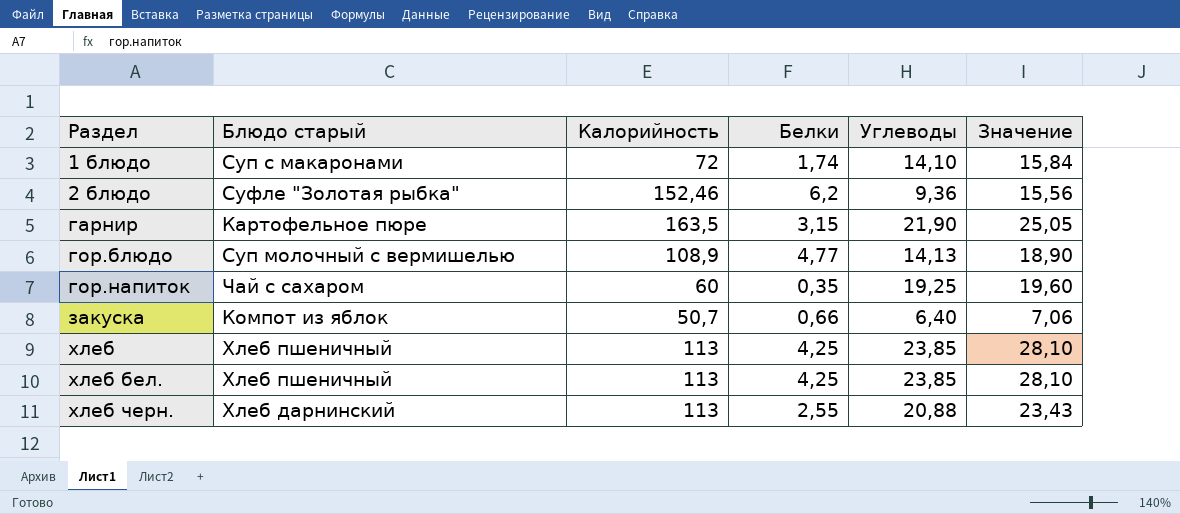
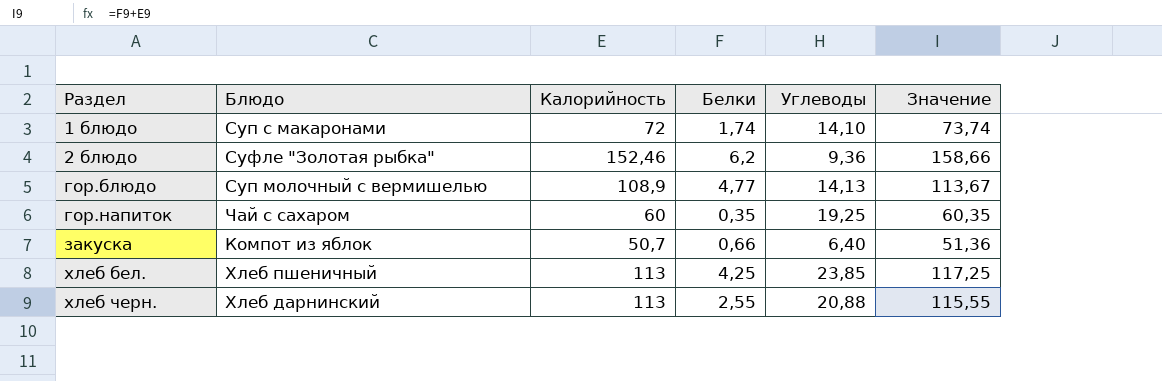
column name: Блюдо старый -> Блюдо
column Значение | formula: [Белки] + [Углеводы] -> [Калорийность] + [Белки]
row гарнир: Картофельное пюре | 163,5 | 3,15 | 21,90 | 25,05 -> none
row хлеб: Хлеб пшеничный | 113 | 4,25 | 23,85 | 28,10 -> none

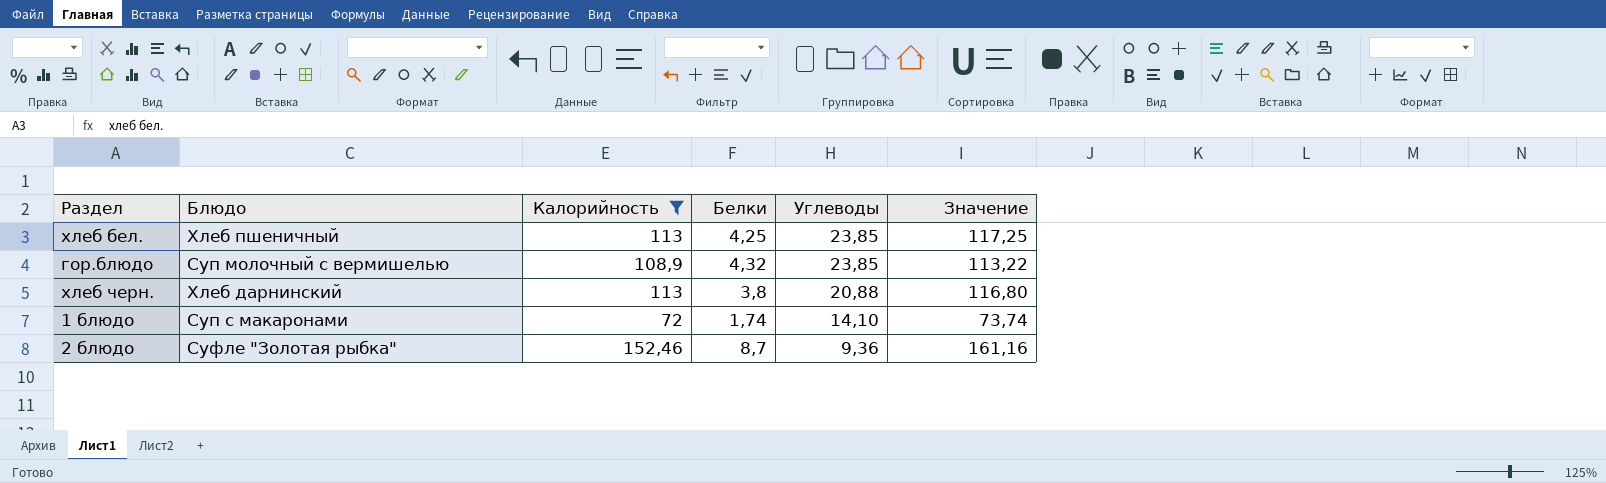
filter: none -> Калорийность >= 72
row order: Раздел ascending -> Углеводы descending
гор.блюдо | Белки: 4,77 -> 4,32
гор.блюдо | Углеводы: 14,13 -> 23,85
гор.блюдо | Значение: 113,67 -> 113,22
хлеб черн. | Белки: 2,55 -> 3,8
хлеб черн. | Значение: 115,55 -> 116,80
2 блюдо | Белки: 6,2 -> 8,7
2 блюдо | Значение: 158,66 -> 161,16

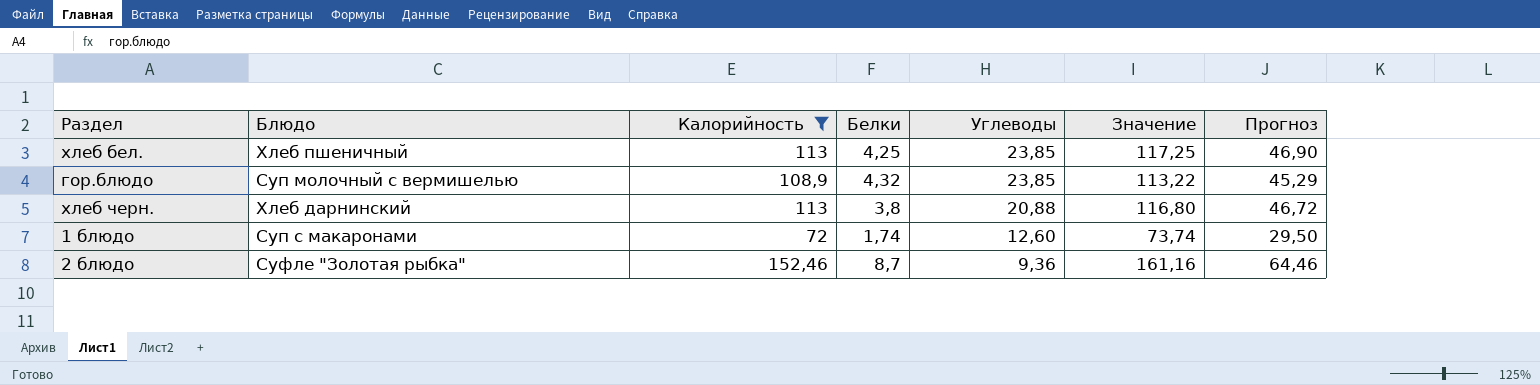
column Прогноз | formula: none -> [Значение] * 0,4
1 блюдо | Углеводы: 14,10 -> 12,60

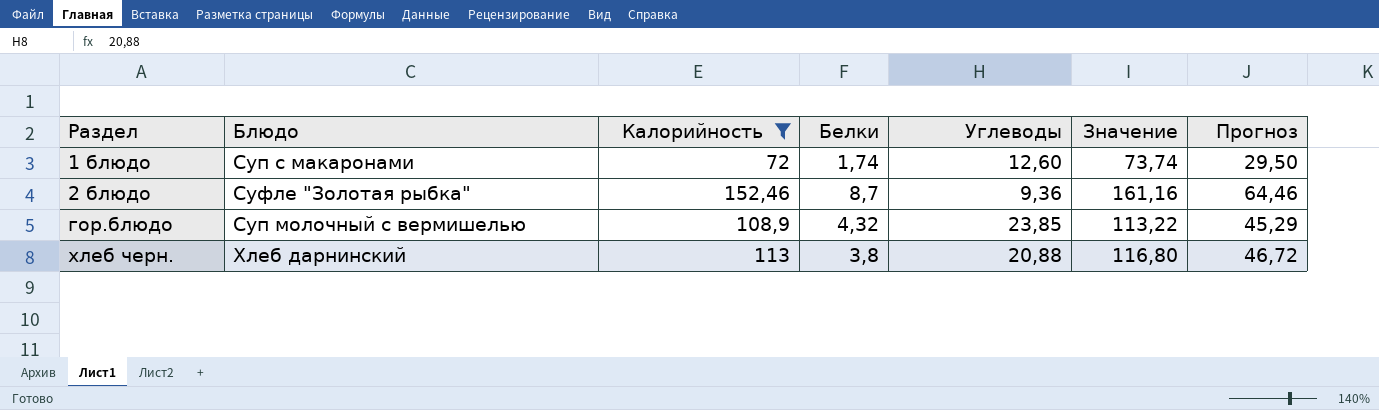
row order: Углеводы descending -> Раздел ascending
row хлеб бел.: Хлеб пшеничный | 113 | 4,25 | 23,85 | 117,25 | 46,90 -> none

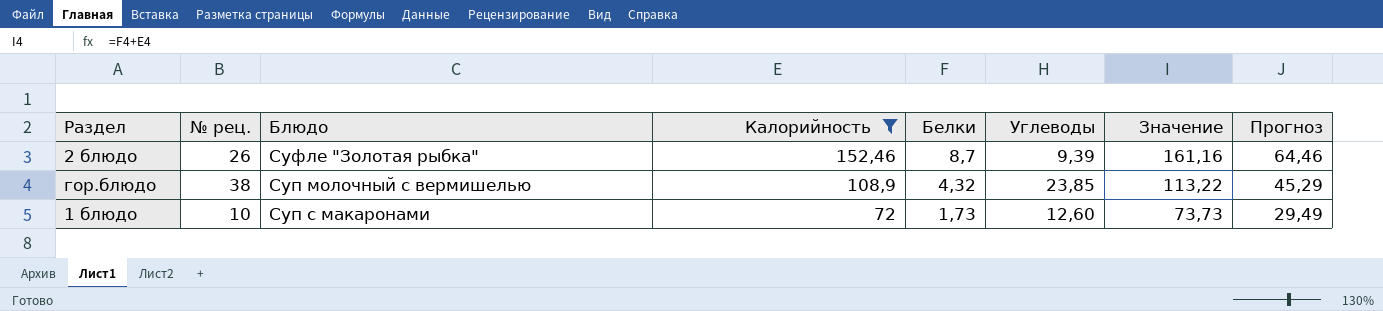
row order: Раздел ascending -> Калорийность descending
column № рец. | position: none -> 2
row хлеб черн.: Хлеб дарнинский | 113 | 3,8 | 20,88 | 116,80 | 46,72 -> none
2 блюдо | Углеводы: 9,36 -> 9,39
1 блюдо | Белки: 1,74 -> 1,73
1 блюдо | Значение: 73,74 -> 73,73
1 блюдо | Прогноз: 29,50 -> 29,49

